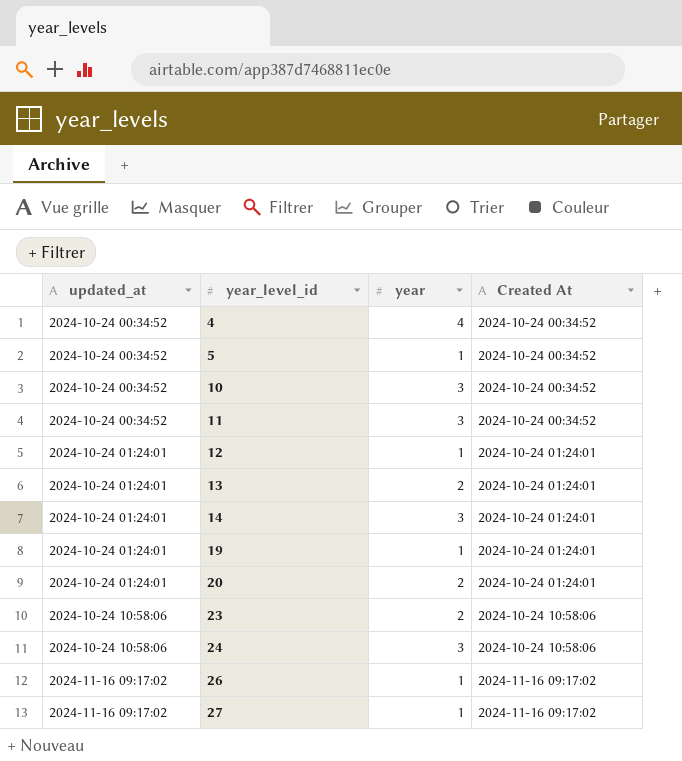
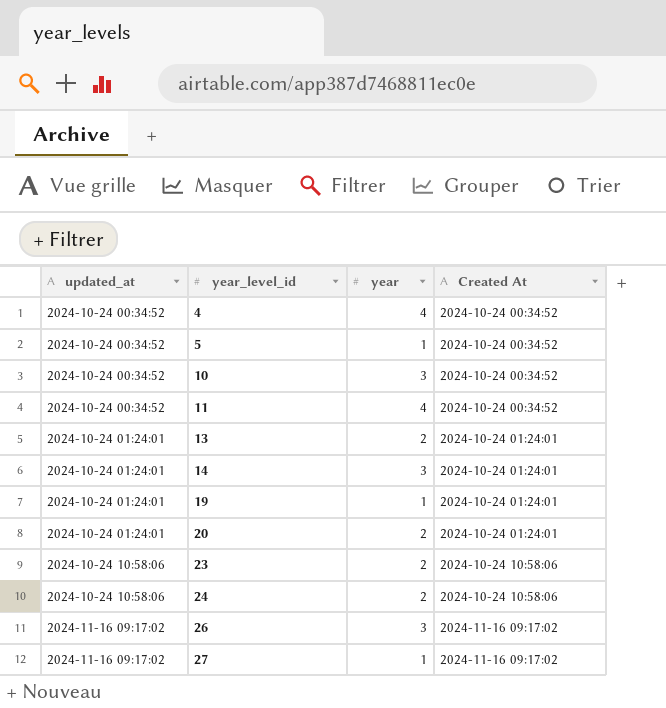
row 12: 2024-10-24 01:24:01 | 1 | 2024-10-24 01:24:01 -> none
11 | year: 3 -> 4
24 | year: 3 -> 2
26 | year: 1 -> 3

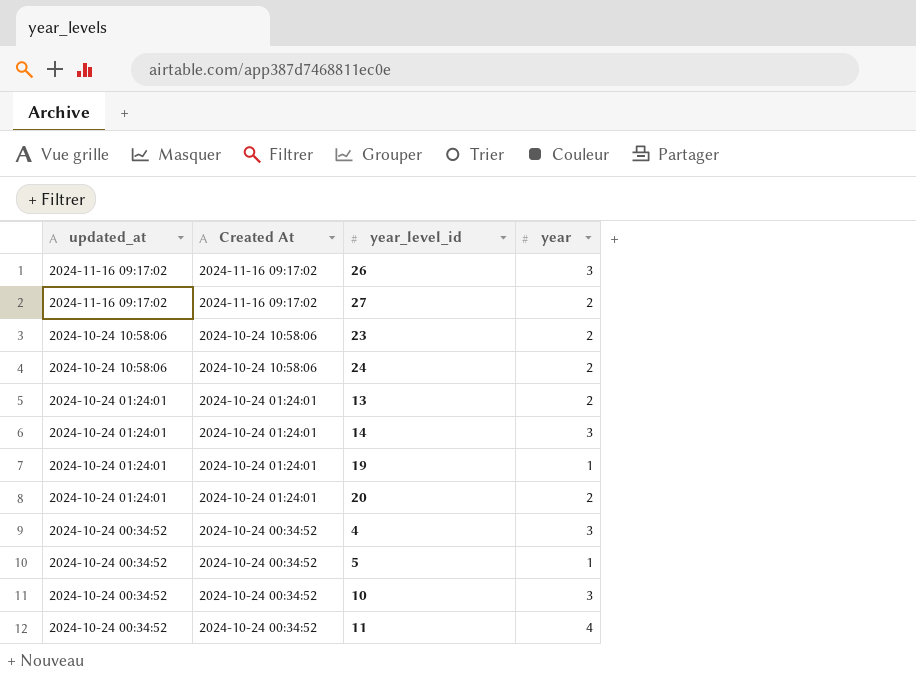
row order: updated_at ascending -> updated_at descending
column Created At | position: 4 -> 2
27 | year: 1 -> 2
4 | year: 4 -> 3

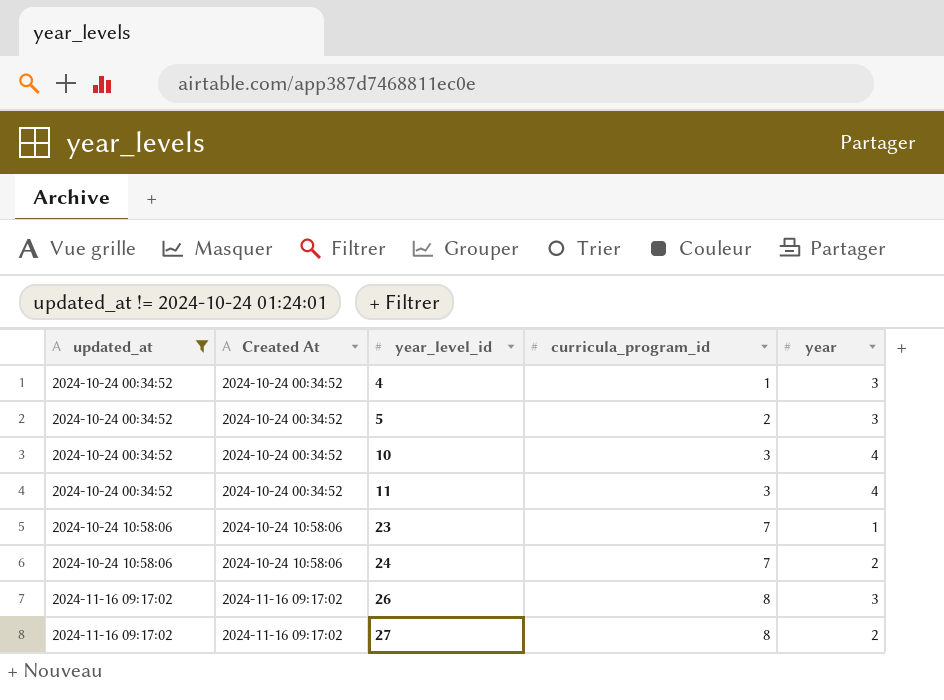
filter: none -> updated_at != 2024-10-24 01:24:01
row order: updated_at descending -> updated_at ascending
column curricula_program_id | position: none -> 4
5 | year: 1 -> 3
10 | year: 3 -> 4
23 | year: 2 -> 1

